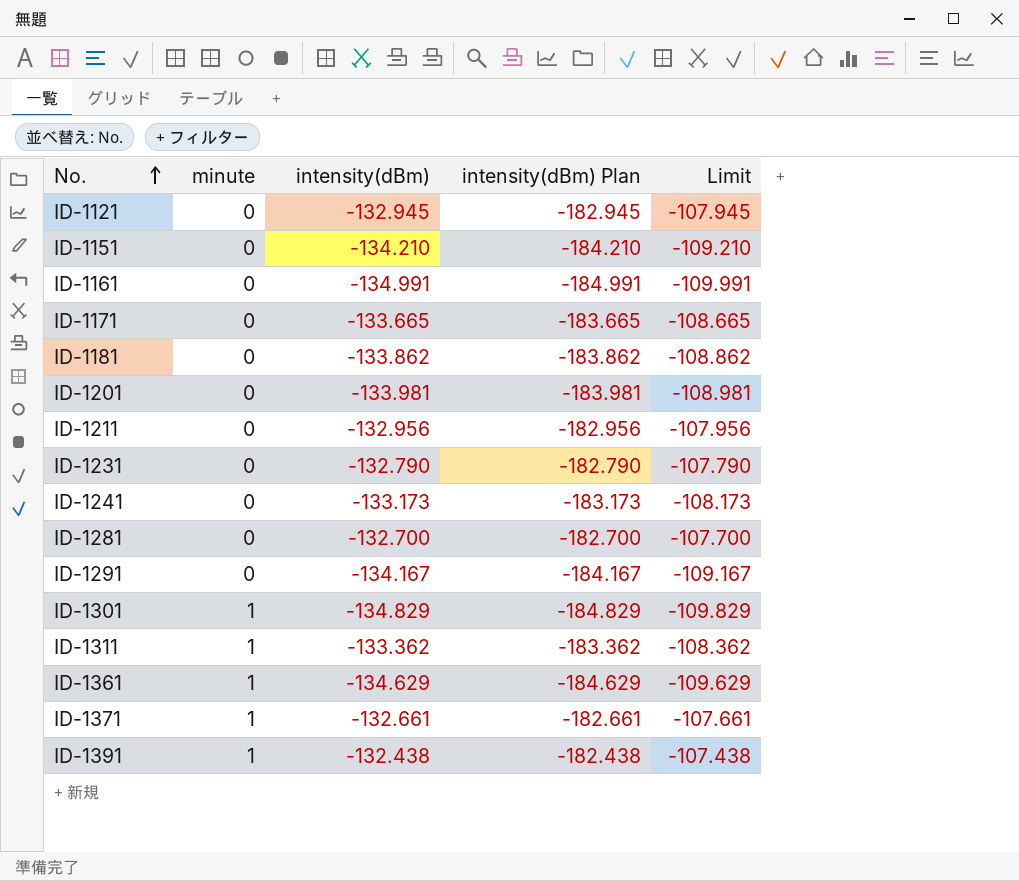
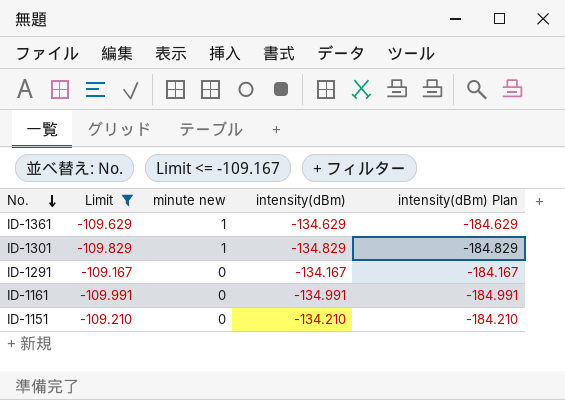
filter: none -> Limit <= -109.167
row order: No. ascending -> No. descending
column Limit | position: 5 -> 2
column name: minute -> minute new

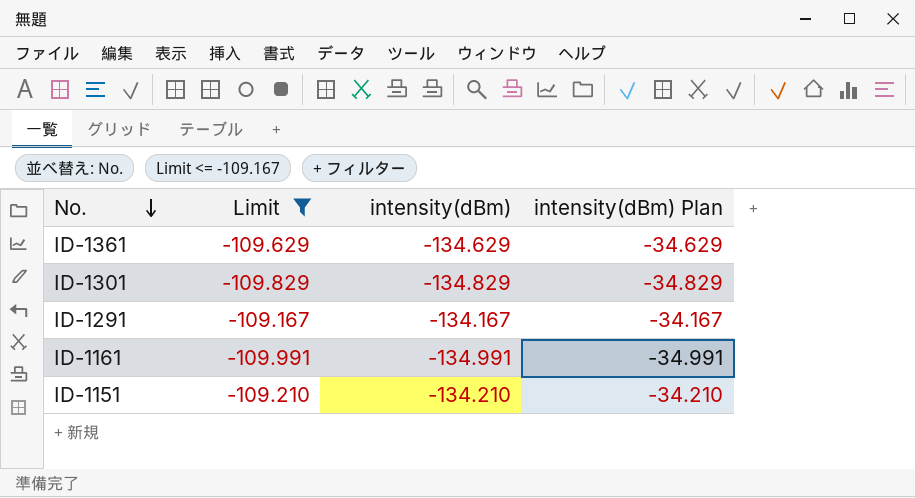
column minute new | position: 3 -> none
column intensity(dBm) Plan | formula: [intensity(dBm)] - 50 -> [intensity(dBm)] + 100

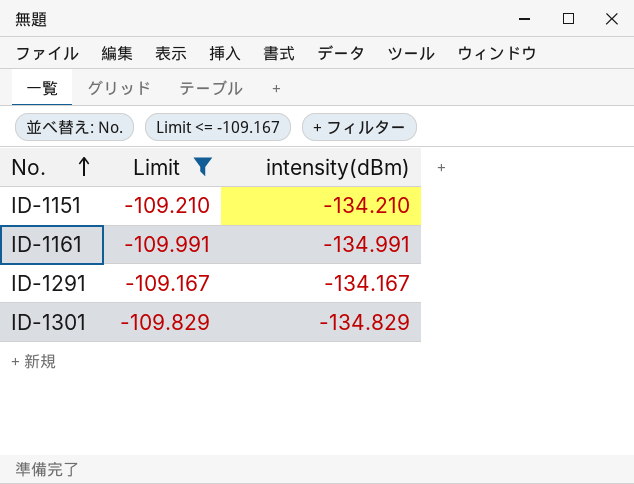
row order: No. descending -> No. ascending
column intensity(dBm) Plan | formula: [intensity(dBm)] + 100 -> none
row ID-1361: -109.629 | -134.629 | -34.629 -> none

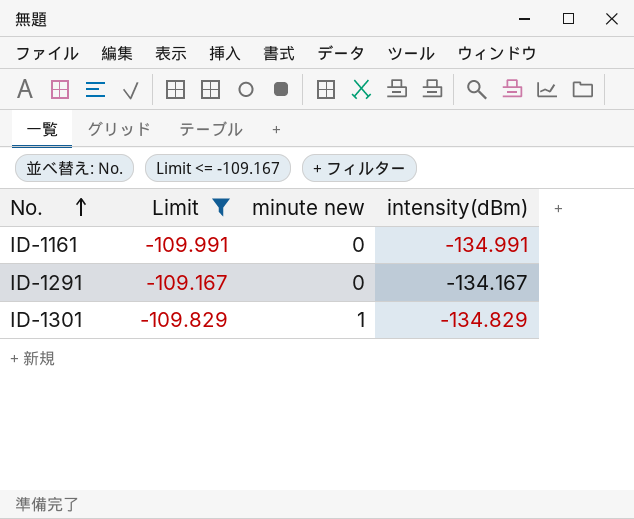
column minute new | position: none -> 3
row ID-1151: -109.210 | -134.210 -> none

